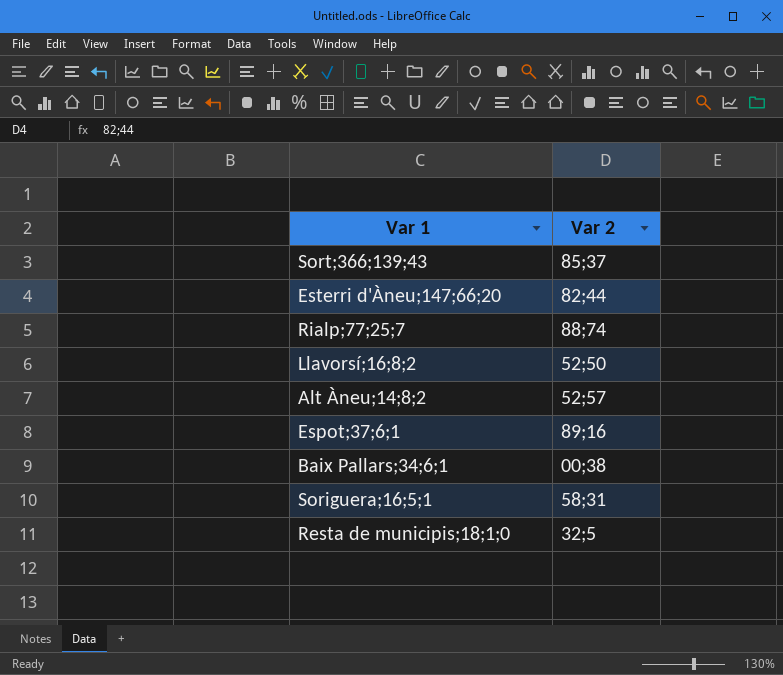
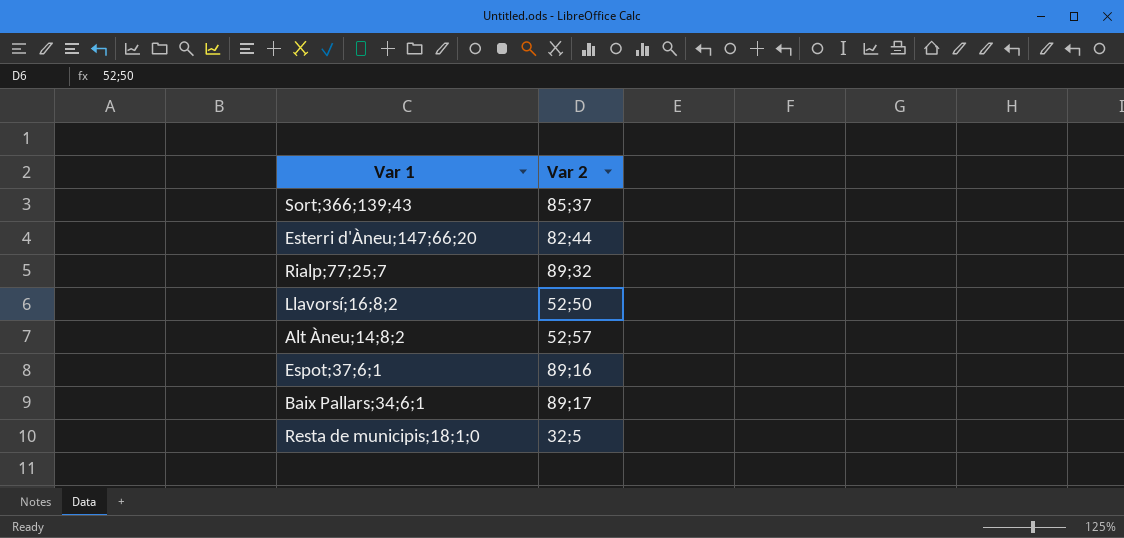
row Soriguera;16;5;1: 58;31 -> none
Rialp;77;25;7 | Var 2: 88;74 -> 89;32
Baix Pallars;34;6;1 | Var 2: 00;38 -> 89;17

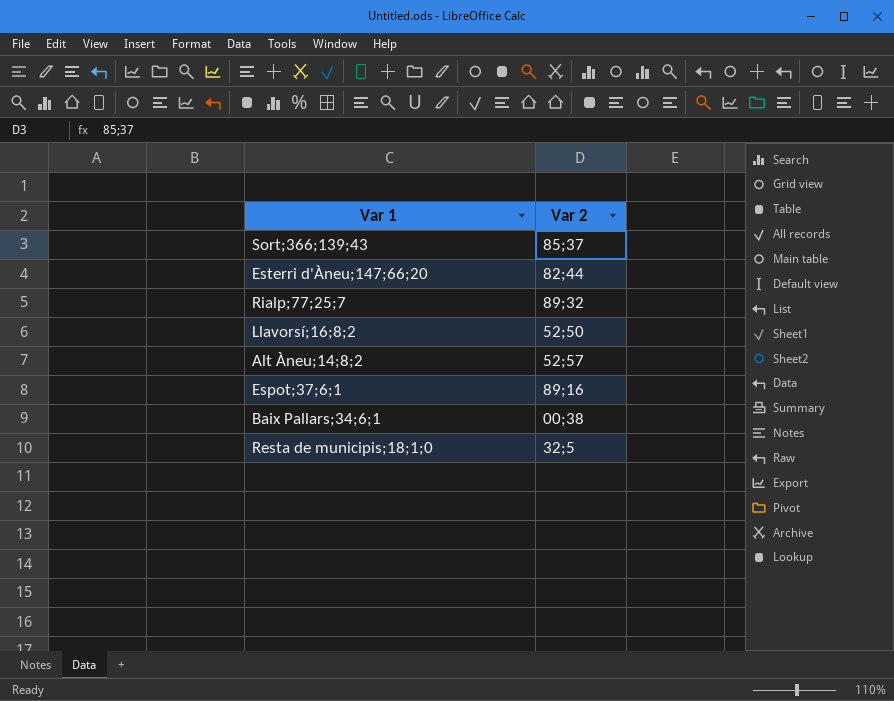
Baix Pallars;34;6;1 | Var 2: 89;17 -> 00;38

